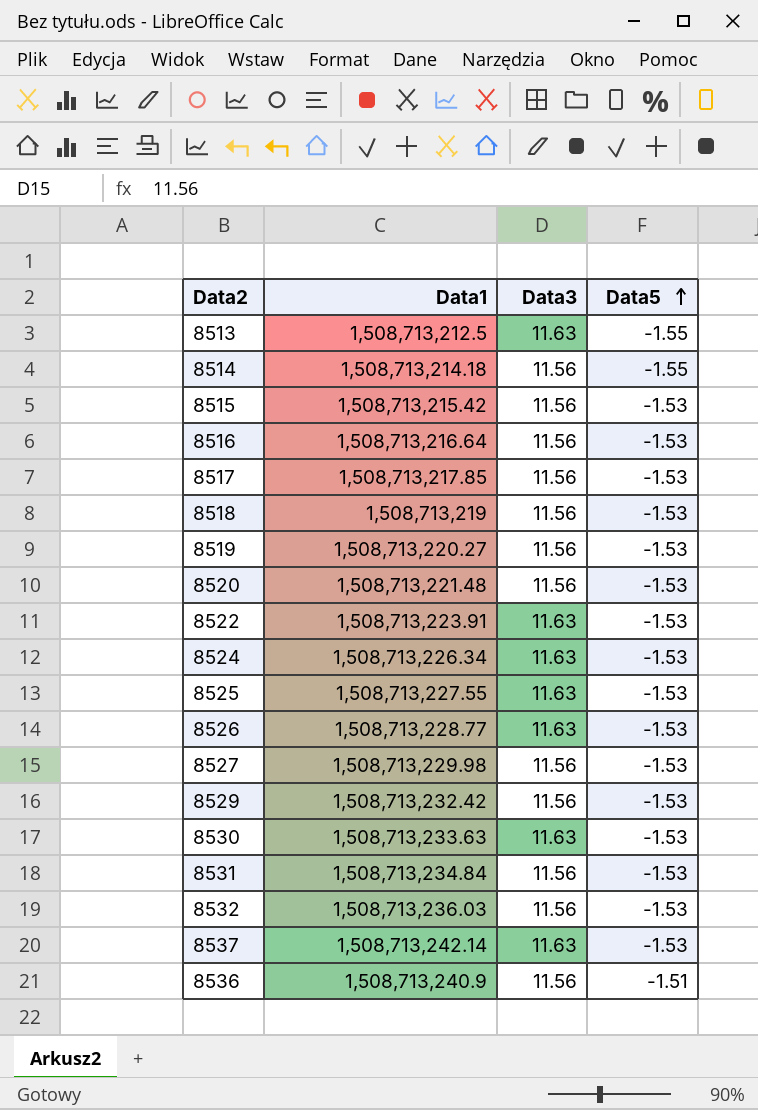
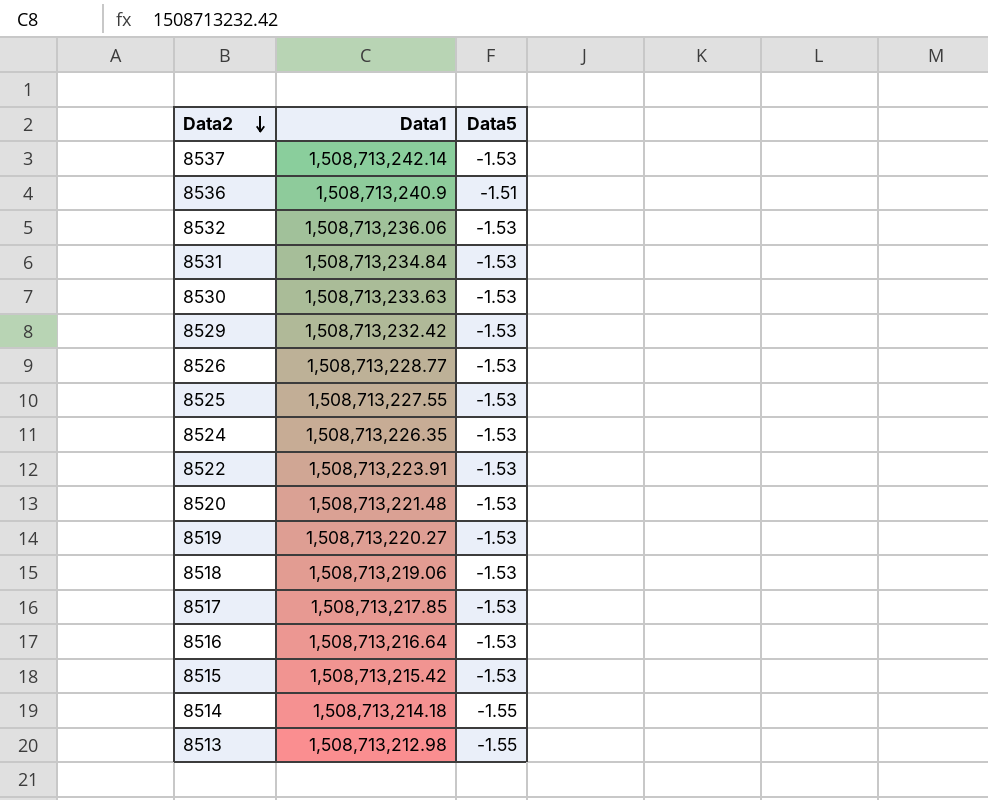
row order: Data5 ascending -> Data2 descending
column Data3 | position: 3 -> none
row 8527: 1,508,713,229.98 | 11.56 | -1.53 -> none
8532 | Data1: 1,508,713,236.03 -> 1,508,713,236.06
8524 | Data1: 1,508,713,226.34 -> 1,508,713,226.35
8518 | Data1: 1,508,713,219 -> 1,508,713,219.06
8513 | Data1: 1,508,713,212.5 -> 1,508,713,212.98

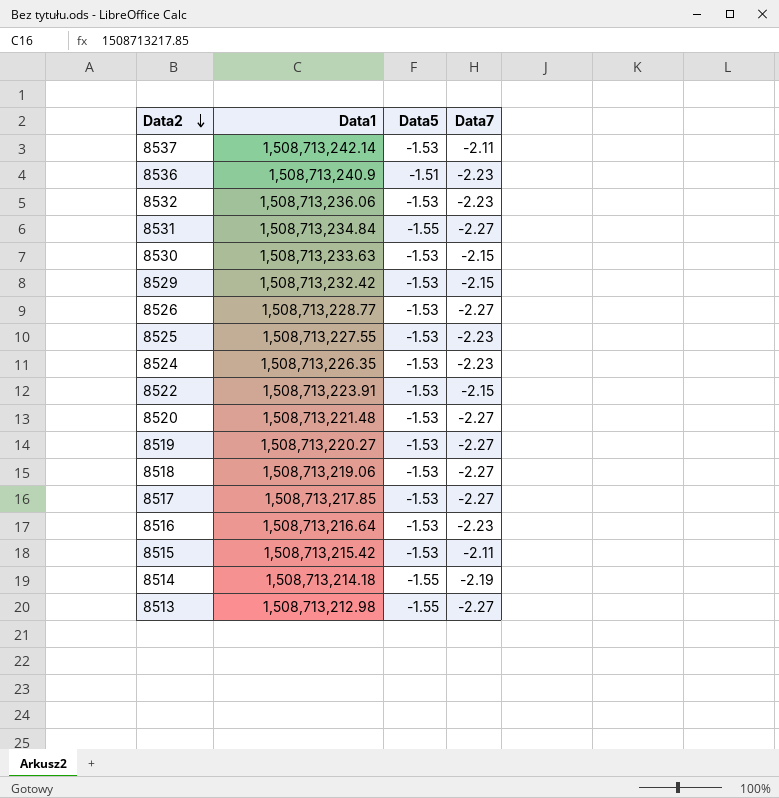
column Data7 | position: none -> 4
8531 | Data5: -1.53 -> -1.55

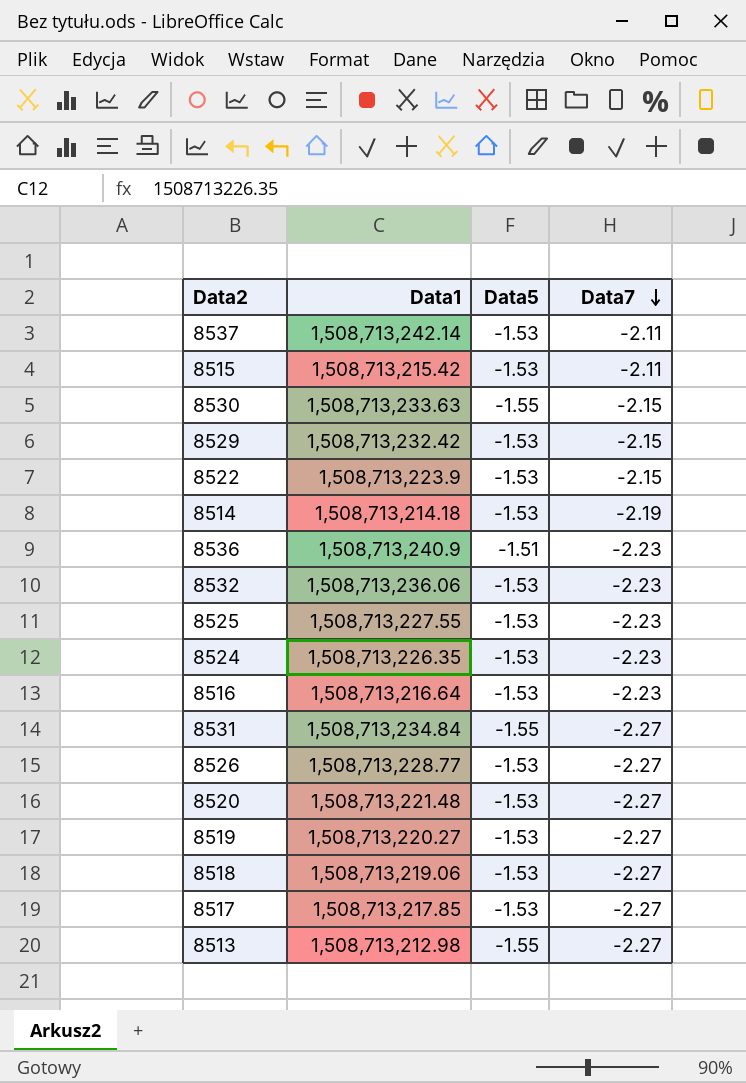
row order: Data2 descending -> Data7 descending
8530 | Data5: -1.53 -> -1.55
8522 | Data1: 1,508,713,223.91 -> 1,508,713,223.9
8514 | Data5: -1.55 -> -1.53

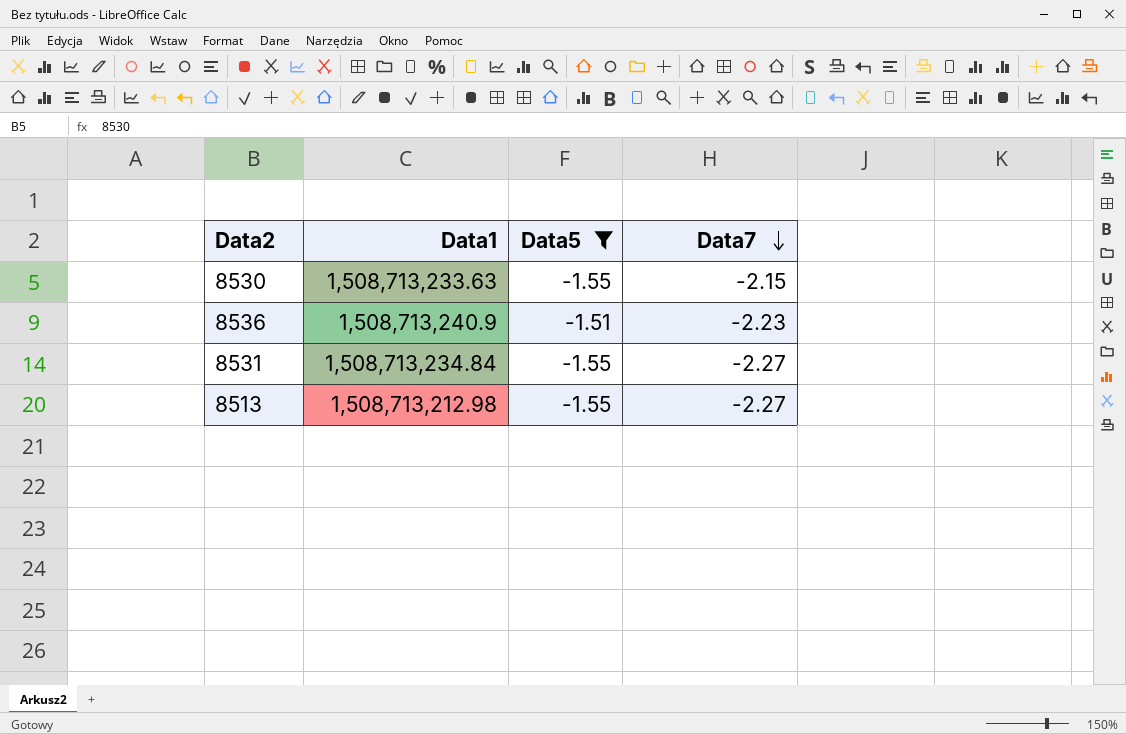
filter: none -> Data5 != -1.53

